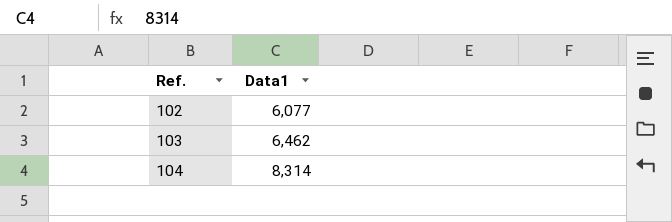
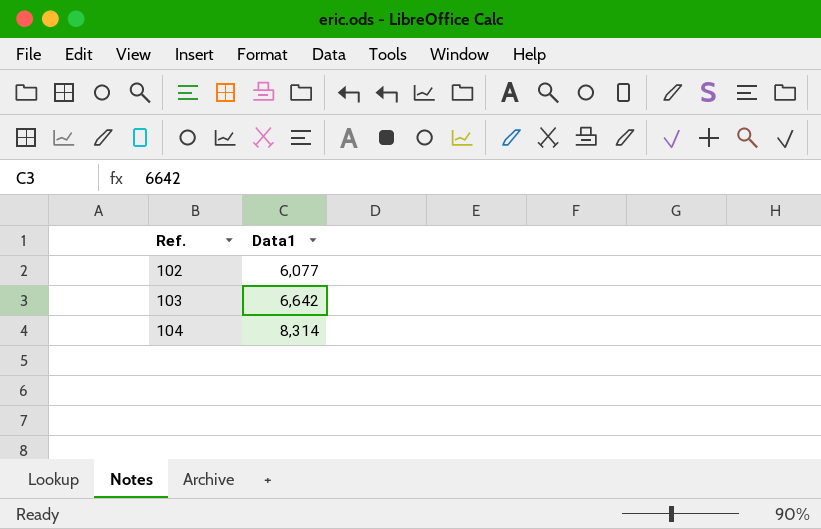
103 | Data1: 6,462 -> 6,642

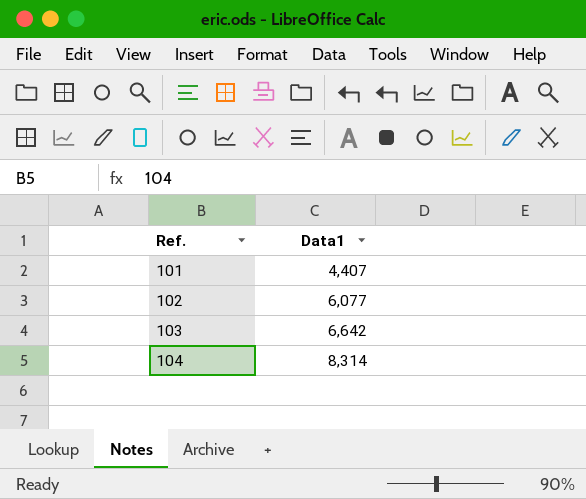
row 101: none -> 4,407

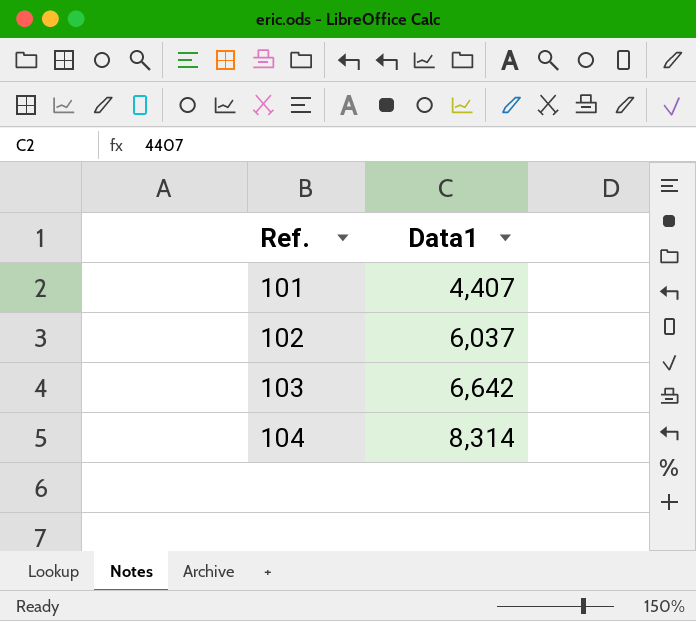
102 | Data1: 6,077 -> 6,037

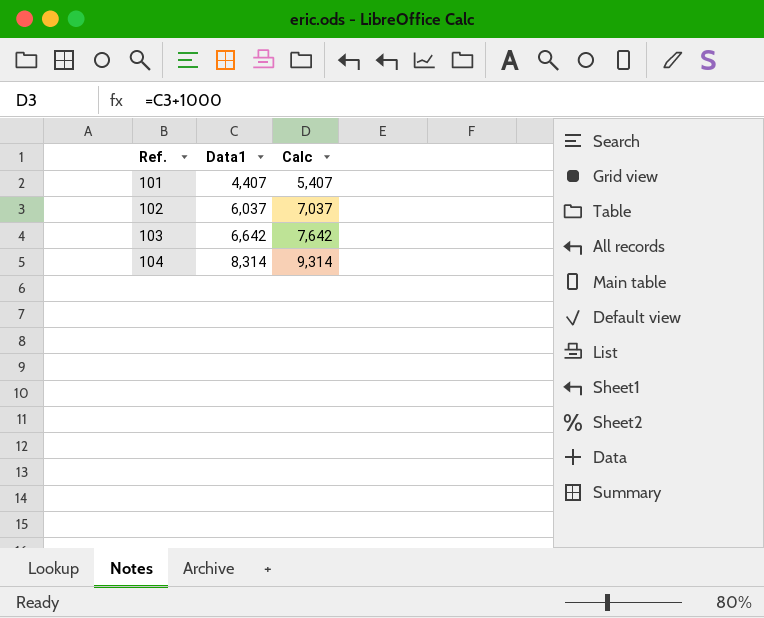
column Calc | formula: none -> [Data1] + 1000

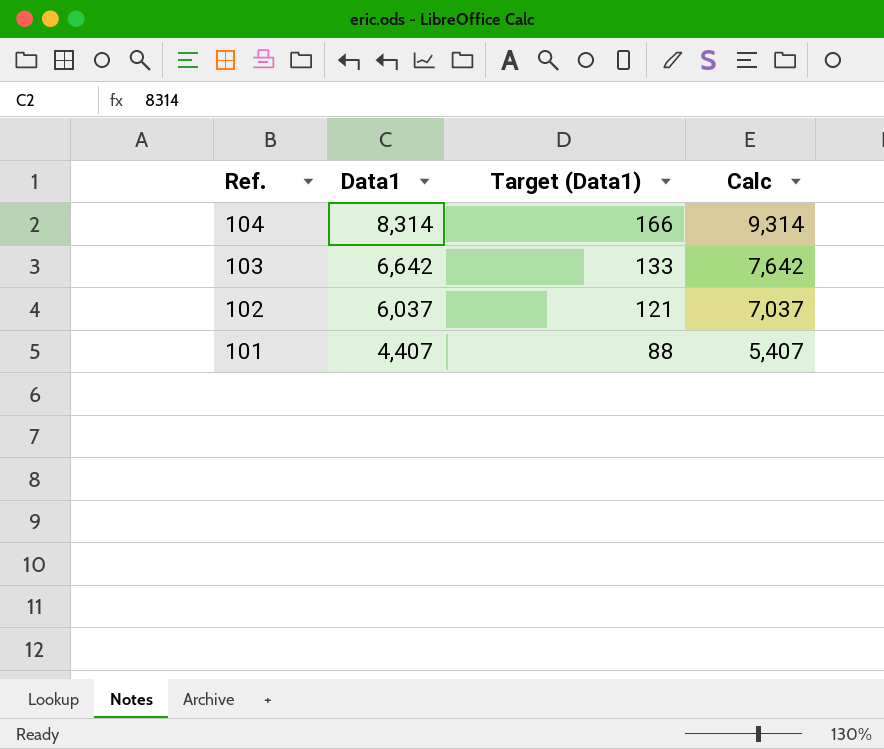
row order: Ref. ascending -> Ref. descending
column Target (Data1) | formula: none -> [Data1] * 0.02

